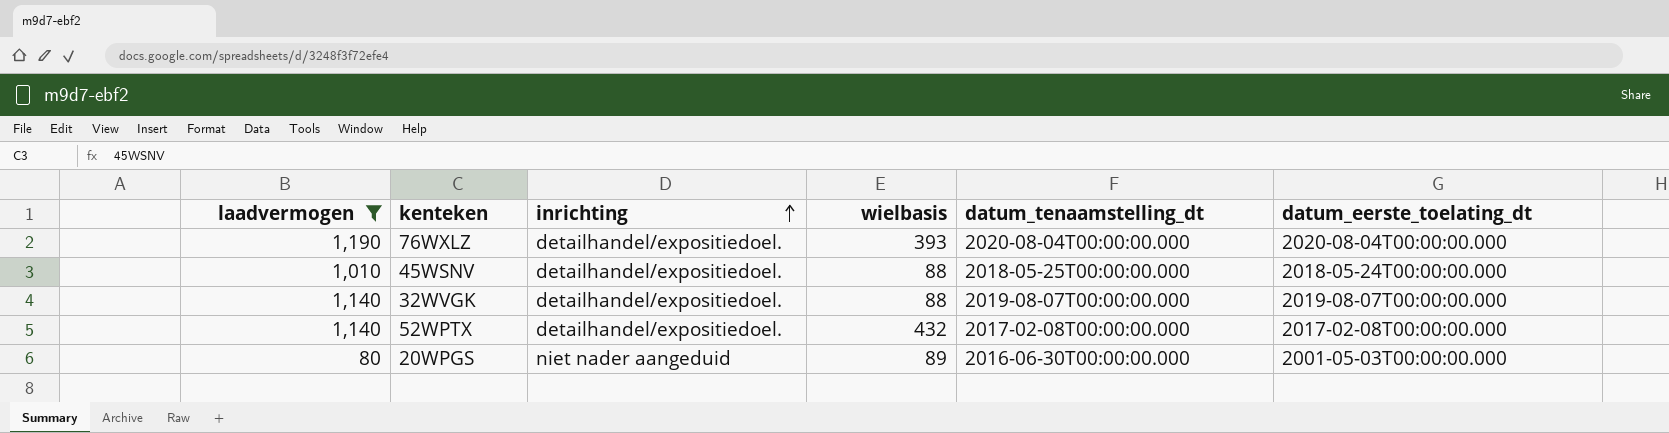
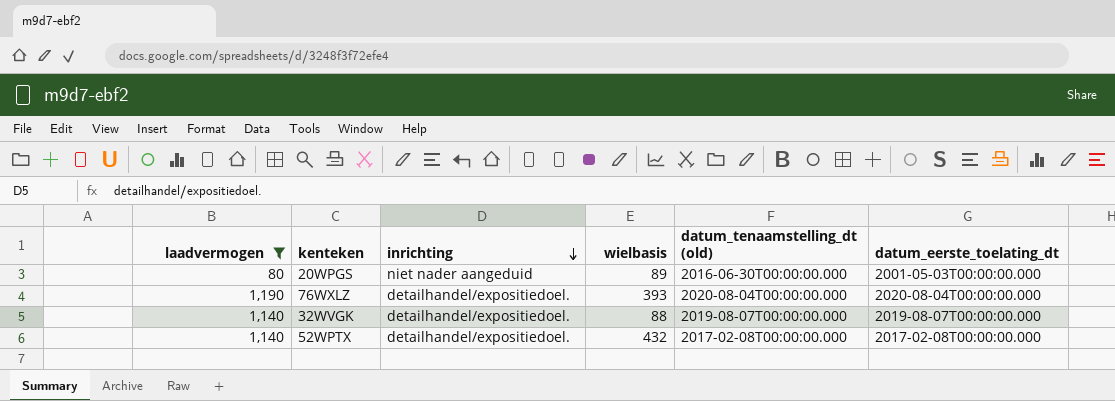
row order: inrichting ascending -> inrichting descending
column name: datum_tenaamstelling_dt -> datum_tenaamstelling_dt (old)
row 45WSNV: 1,010 | detailhandel/expositiedoel. | 88 | 2018-05-25T00:00:00.000 | 2018-05-24T00:00:00.000 -> none

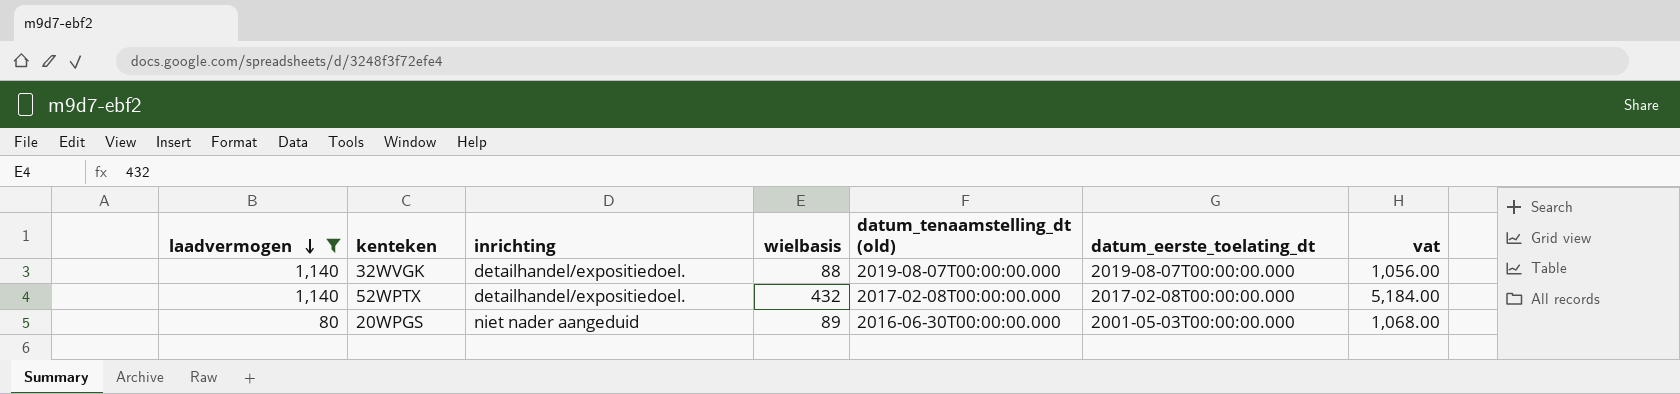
row order: inrichting descending -> laadvermogen descending
column vat | formula: none -> [wielbasis] * 12
row 76WXLZ: 1,190 | detailhandel/expositiedoel. | 393 | 2020-08-04T00:00:00.000 | 2020-08-04T00:00:00.000 -> none

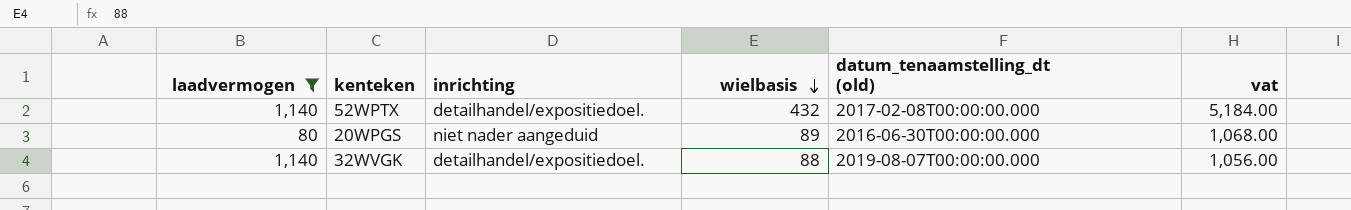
row order: laadvermogen descending -> wielbasis descending
column datum_eerste_toelating_dt | position: 6 -> none

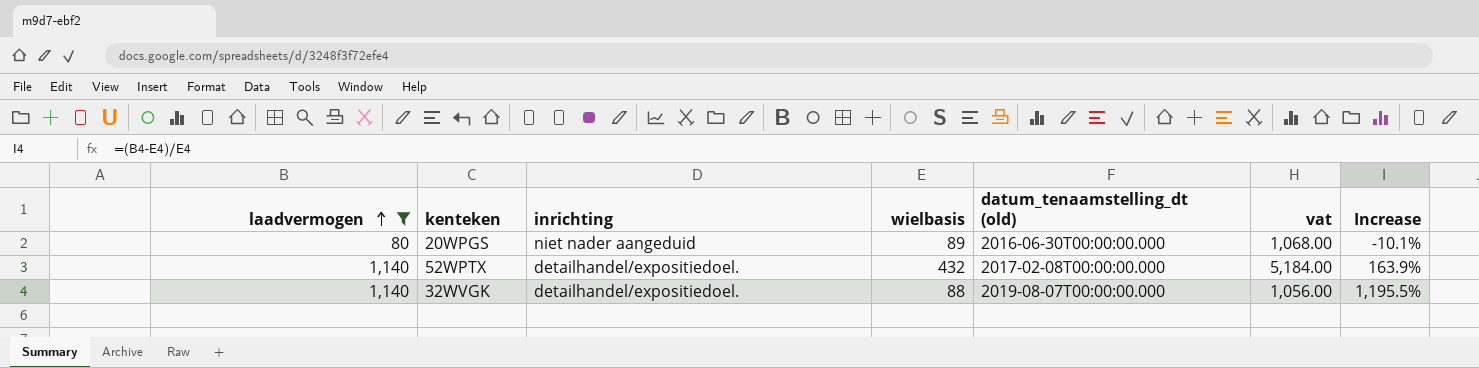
row order: wielbasis descending -> laadvermogen ascending
column Increase | formula: none -> ([laadvermogen] - [wielbasis]) / [wielbasis]

